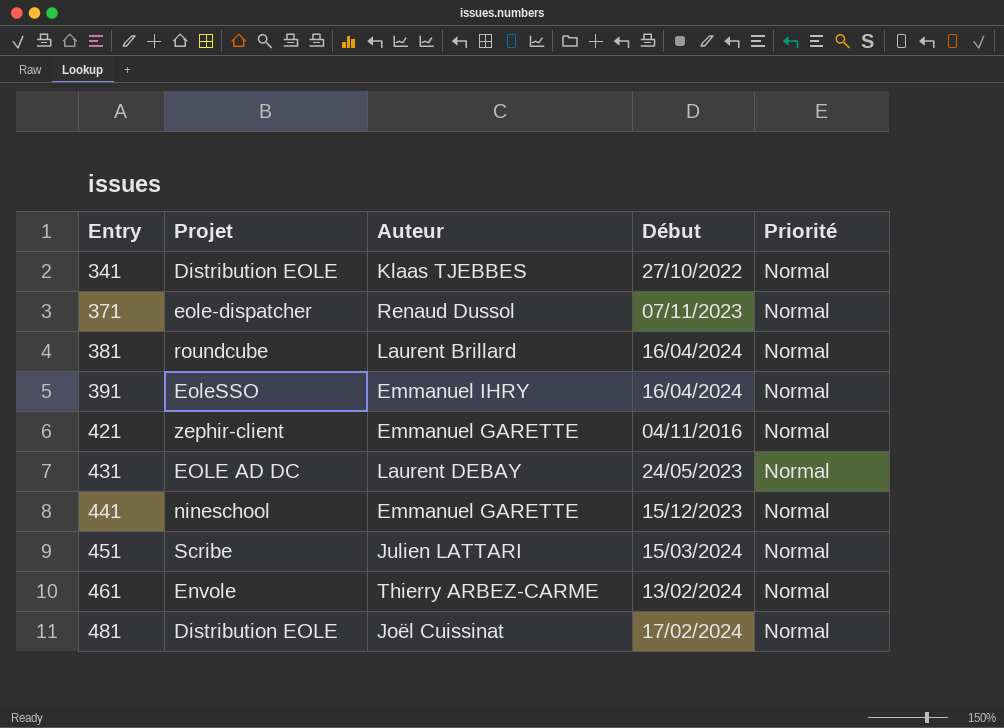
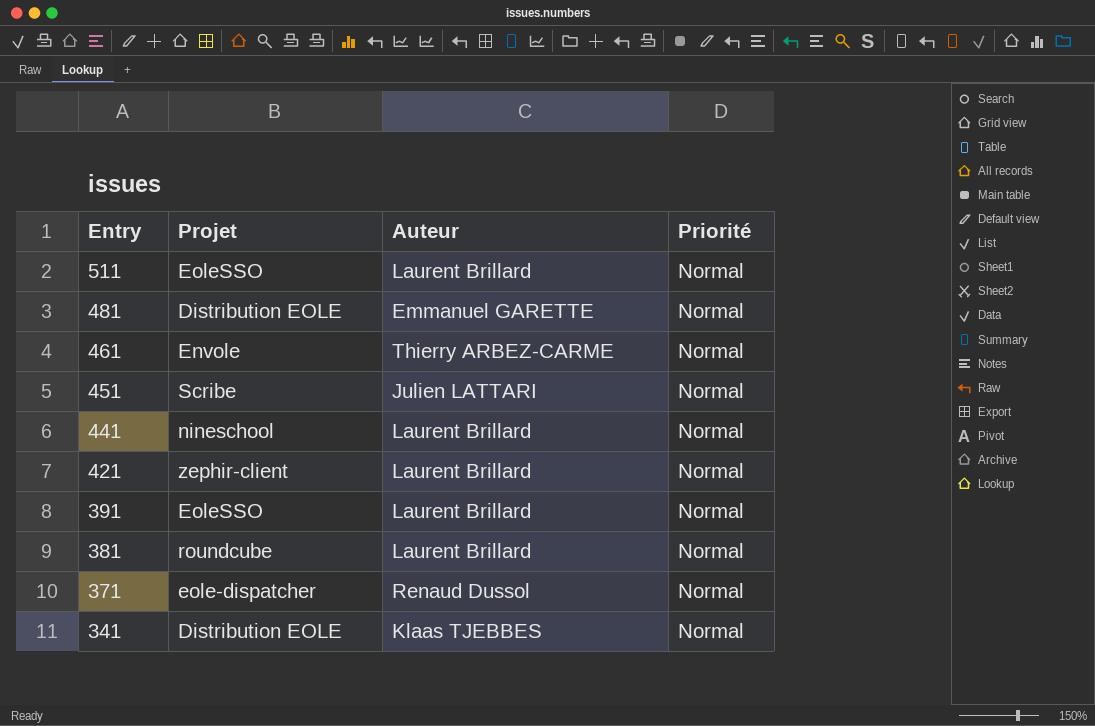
row order: Entry ascending -> Entry descending
column Début | position: 4 -> none
row 431: EOLE AD DC | Laurent DEBAY | 24/05/2023 | Normal -> none
row 511: none -> EoleSSO | Laurent Brillard | Normal
481 | Auteur: Joël Cuissinat -> Emmanuel GARETTE
441 | Auteur: Emmanuel GARETTE -> Laurent Brillard
421 | Auteur: Emmanuel GARETTE -> Laurent Brillard
391 | Auteur: Emmanuel IHRY -> Laurent Brillard

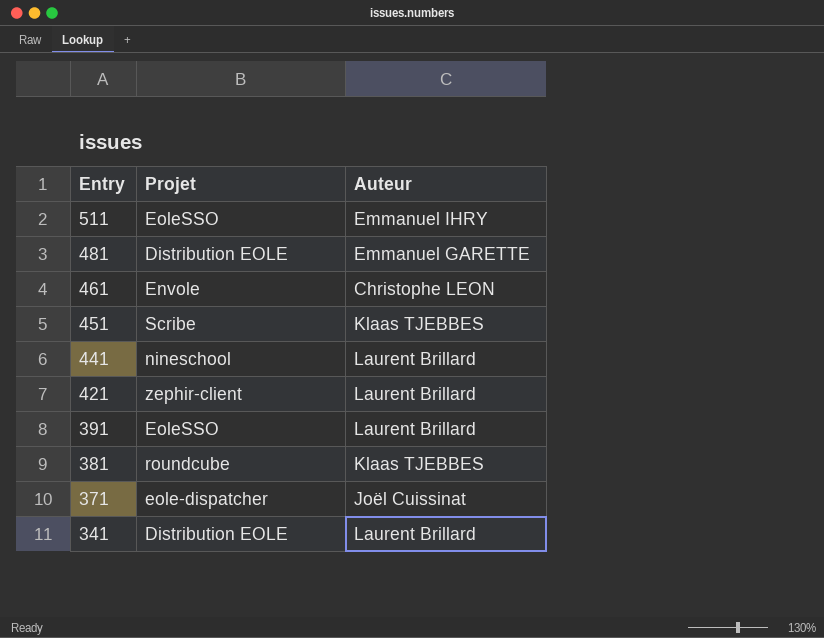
column Priorité | position: 4 -> none
511 | Auteur: Laurent Brillard -> Emmanuel IHRY
461 | Auteur: Thierry ARBEZ-CARME -> Christophe LEON
451 | Auteur: Julien LATTARI -> Klaas TJEBBES
381 | Auteur: Laurent Brillard -> Klaas TJEBBES
371 | Auteur: Renaud Dussol -> Joël Cuissinat
341 | Auteur: Klaas TJEBBES -> Laurent Brillard

